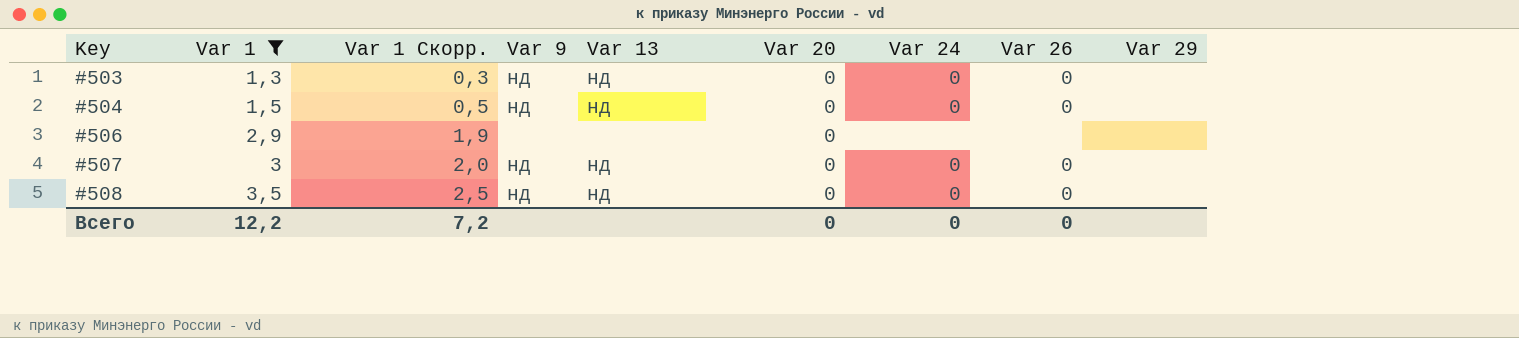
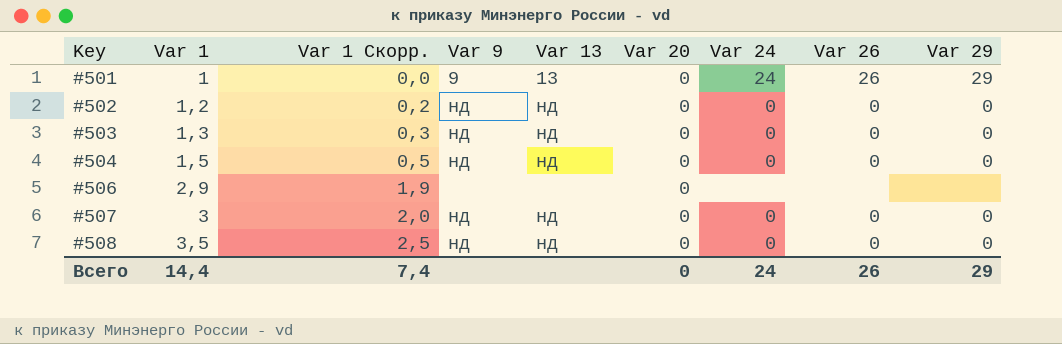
filter: Var 1 >= 1,3 -> none
#503 | Var 29: none -> 0
#504 | Var 29: none -> 0
#507 | Var 29: none -> 0
#508 | Var 29: none -> 0
Всего | Var 1: 12,2 -> 14,4
Всего | Var 1 Скорр.: 7,2 -> 7,4
Всего | Var 24: 0 -> 24
Всего | Var 26: 0 -> 26
Всего | Var 29: none -> 29

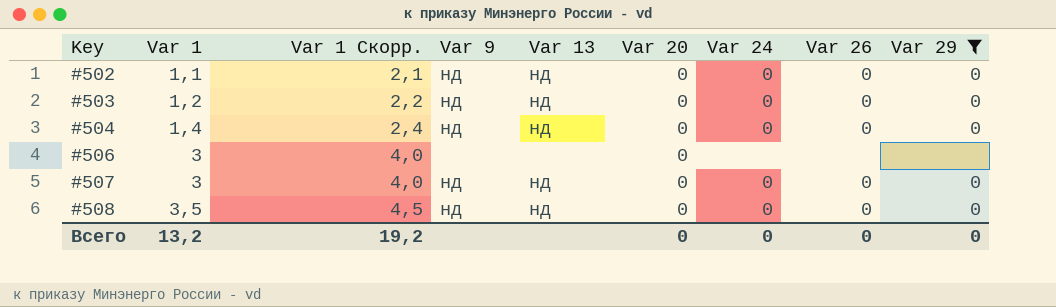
filter: none -> Var 29 != 29
column Var 1 Скорр. | formula: [Var 1] - 1 -> [Var 1] + 1
#502 | Var 1: 1,2 -> 1,1
#503 | Var 1: 1,3 -> 1,2
#504 | Var 1: 1,5 -> 1,4
#506 | Var 1: 2,9 -> 3
Всего | Var 1: 14,4 -> 13,2
Всего | Var 1 Скорр.: 7,4 -> 19,2
Всего | Var 24: 24 -> 0
Всего | Var 26: 26 -> 0
Всего | Var 29: 29 -> 0

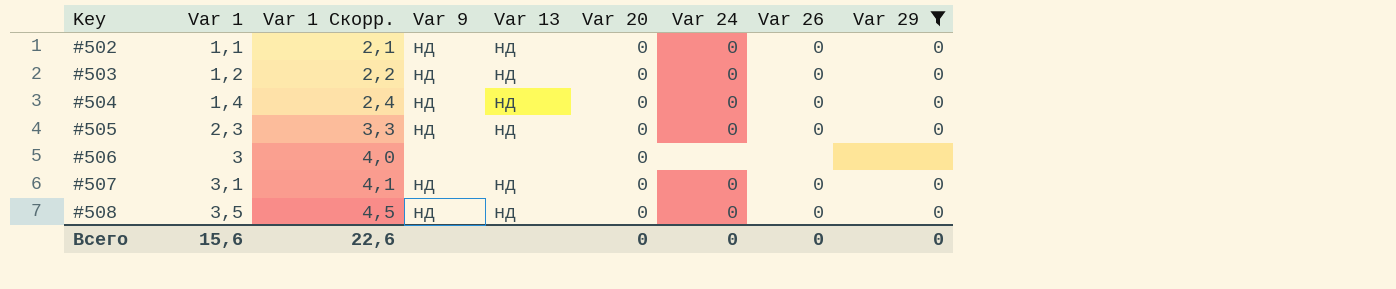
row #505: none -> 2,3 | 3,3 | нд | нд | 0 | 0 | 0 | 0
#507 | Var 1: 3 -> 3,1
#507 | Var 1 Скорр.: 4,0 -> 4,1
Всего | Var 1: 13,2 -> 15,6
Всего | Var 1 Скорр.: 19,2 -> 22,6

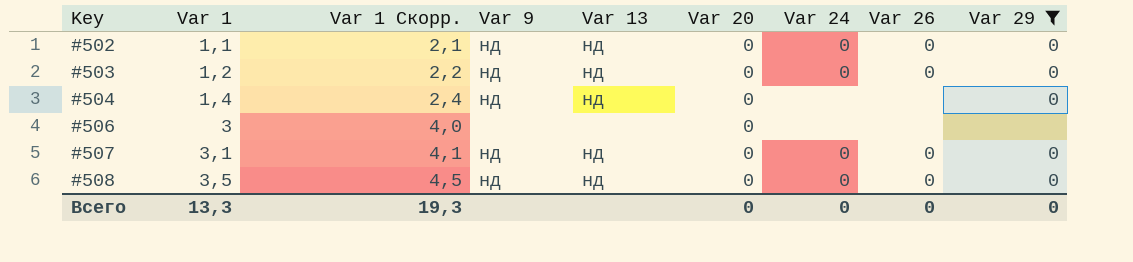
row #505: 2,3 | 3,3 | нд | нд | 0 | 0 | 0 | 0 -> none
#504 | Var 24: 0 -> none
#504 | Var 26: 0 -> none
Всего | Var 1: 15,6 -> 13,3
Всего | Var 1 Скорр.: 22,6 -> 19,3

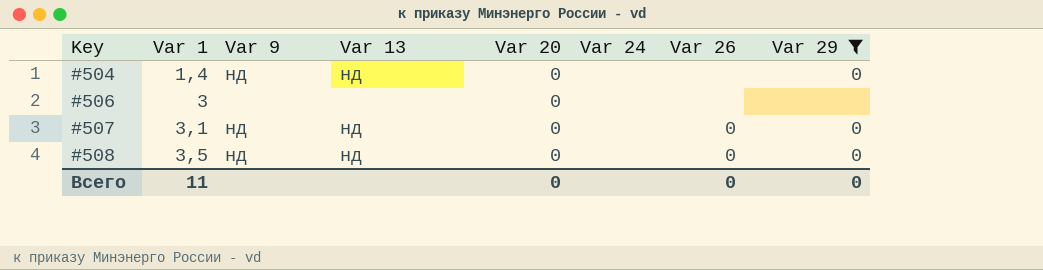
column Var 1 Скорр. | formula: [Var 1] + 1 -> none
row #502: 1,1 | 2,1 | нд | нд | 0 | 0 | 0 | 0 -> none
row #503: 1,2 | 2,2 | нд | нд | 0 | 0 | 0 | 0 -> none
#507 | Var 24: 0 -> none
#508 | Var 24: 0 -> none
Всего | Var 1: 13,3 -> 11
Всего | Var 24: 0 -> none

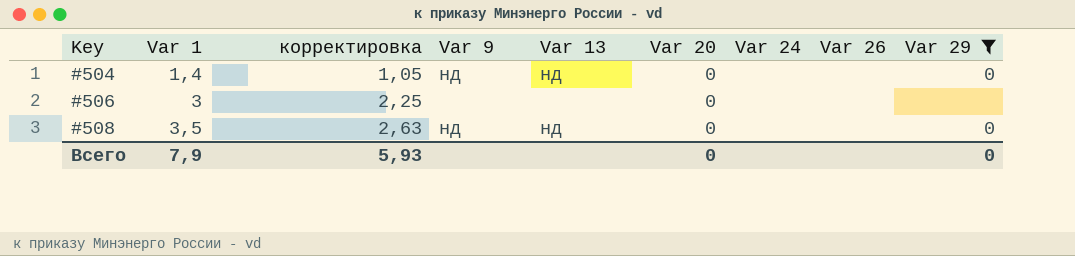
column корректировка | formula: none -> [Var 1] * 0,75
row #507: 3,1 | нд | нд | 0 | none | 0 | 0 -> none
#508 | Var 26: 0 -> none
Всего | Var 1: 11 -> 7,9
Всего | Var 26: 0 -> none

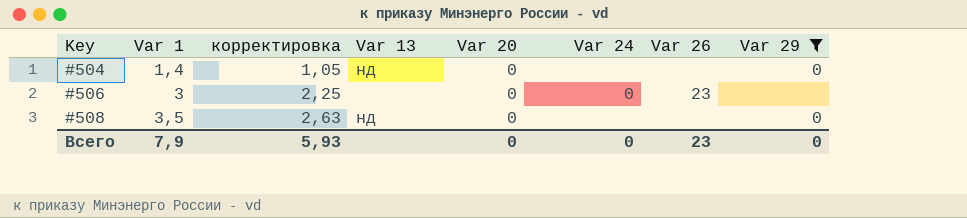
column Var 9 | position: 4 -> none
#506 | Var 24: none -> 0
#506 | Var 26: none -> 23
Всего | Var 24: none -> 0
Всего | Var 26: none -> 23

